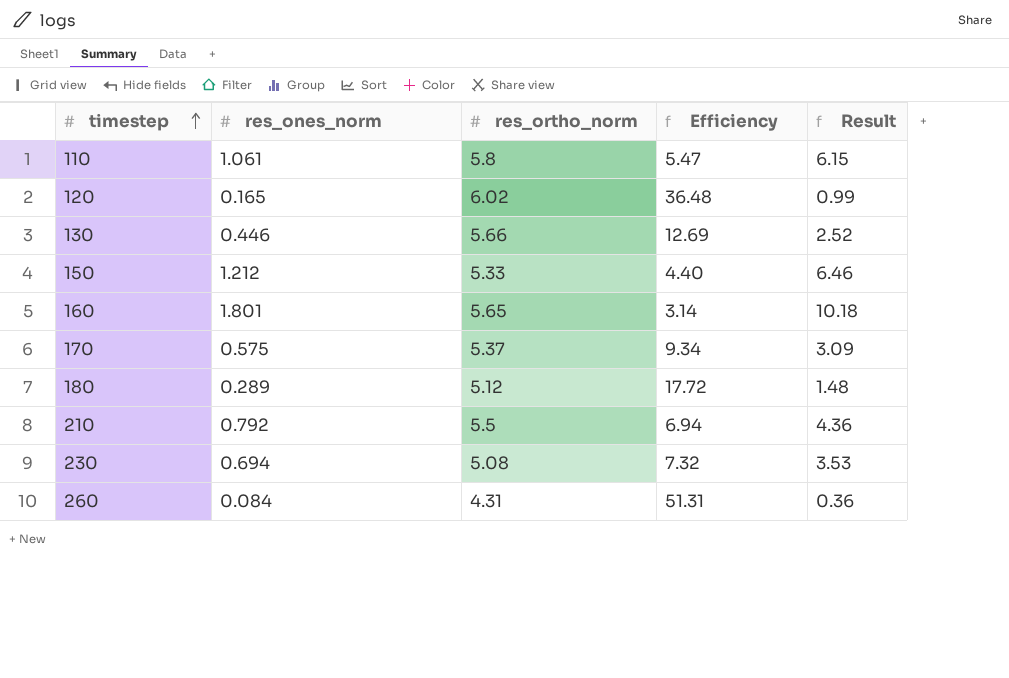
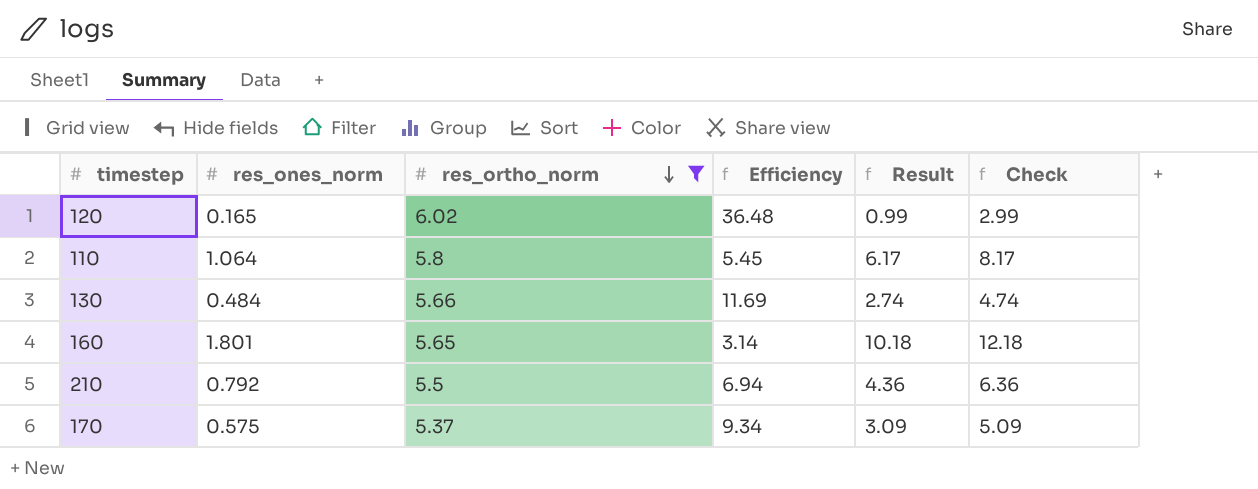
filter: none -> res_ortho_norm >= 5.37
row order: timestep ascending -> res_ortho_norm descending
column Check | formula: none -> [Result] + 2
110 | res_ones_norm: 1.061 -> 1.064
110 | Efficiency: 5.47 -> 5.45
110 | Result: 6.15 -> 6.17
130 | res_ones_norm: 0.446 -> 0.484
130 | Efficiency: 12.69 -> 11.69
130 | Result: 2.52 -> 2.74

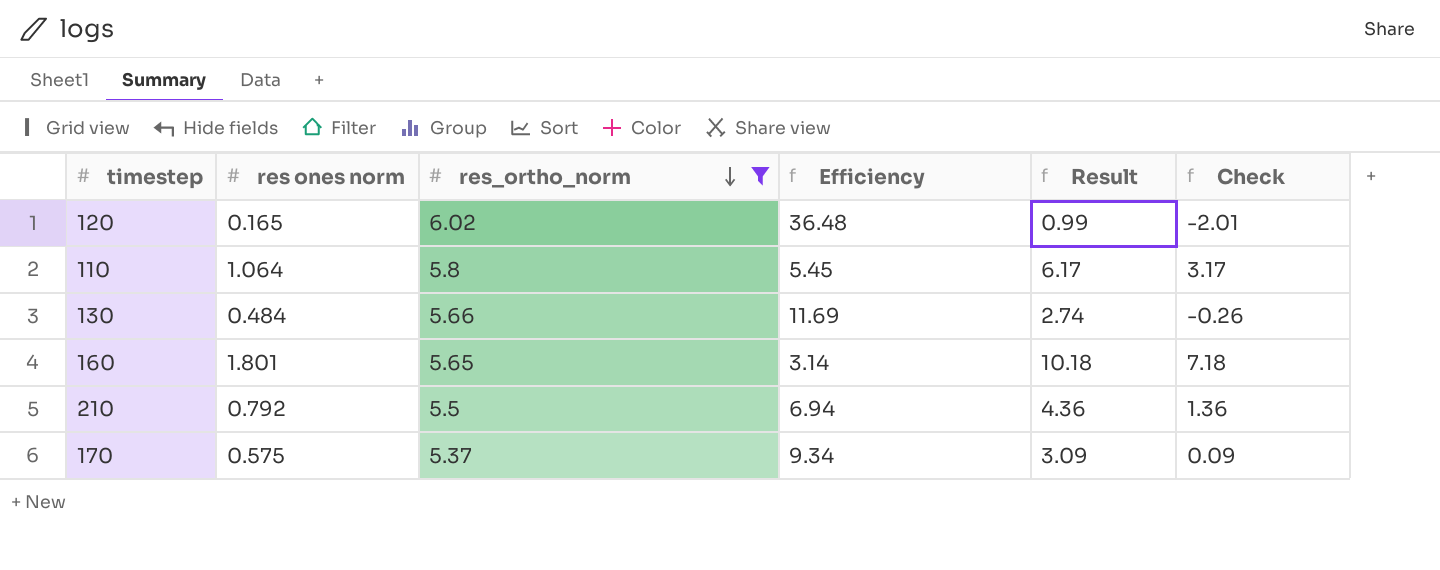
column name: res_ones_norm -> res ones norm
column Check | formula: [Result] + 2 -> [Result] - 3

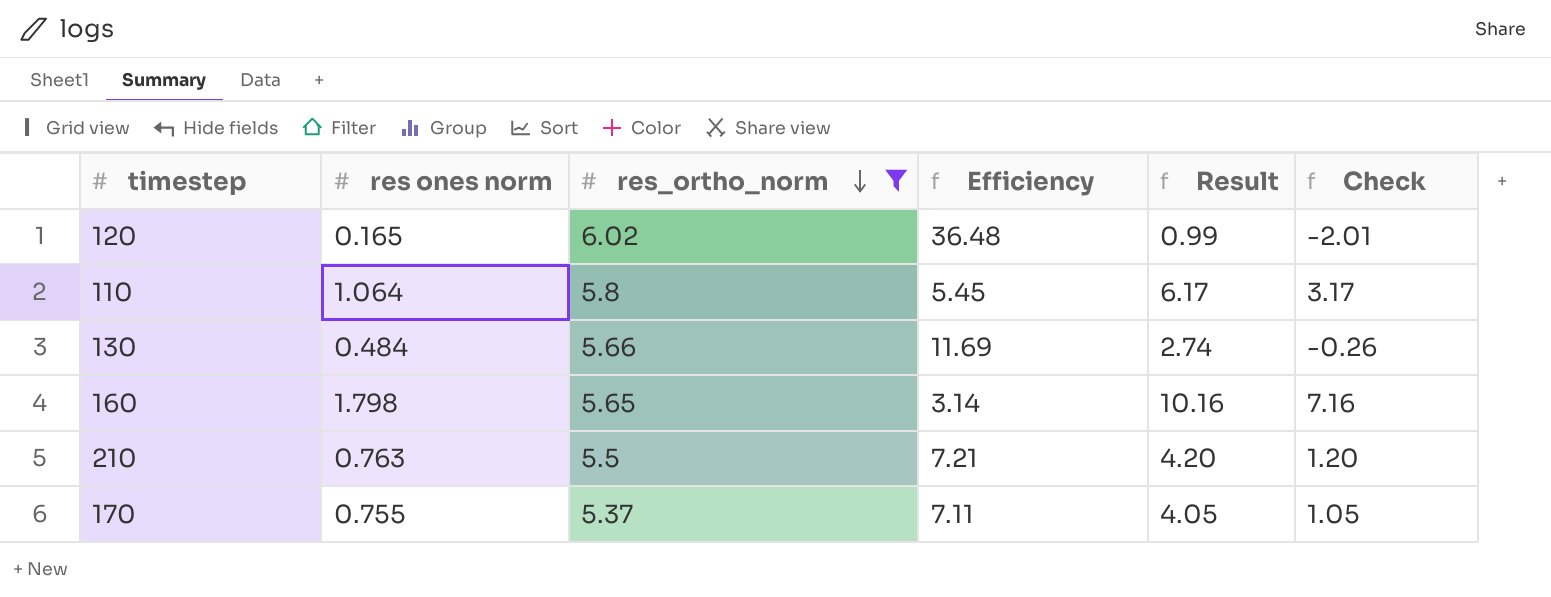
160 | res ones norm: 1.801 -> 1.798
160 | Result: 10.18 -> 10.16
160 | Check: 7.18 -> 7.16
210 | res ones norm: 0.792 -> 0.763
210 | Efficiency: 6.94 -> 7.21
210 | Result: 4.36 -> 4.20
210 | Check: 1.36 -> 1.20
170 | res ones norm: 0.575 -> 0.755
170 | Efficiency: 9.34 -> 7.11
170 | Result: 3.09 -> 4.05
170 | Check: 0.09 -> 1.05

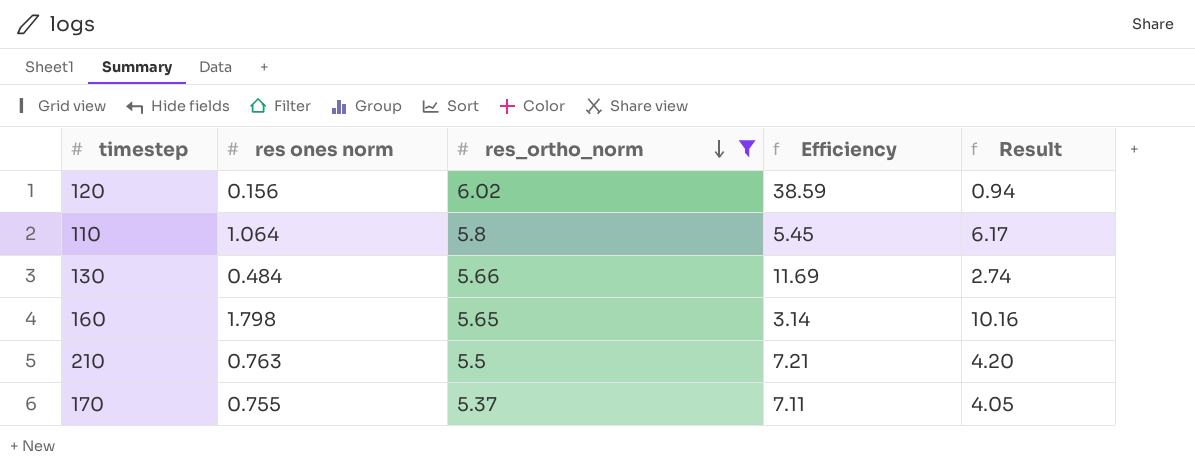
column Check | formula: [Result] - 3 -> none
120 | res ones norm: 0.165 -> 0.156
120 | Efficiency: 36.48 -> 38.59
120 | Result: 0.99 -> 0.94

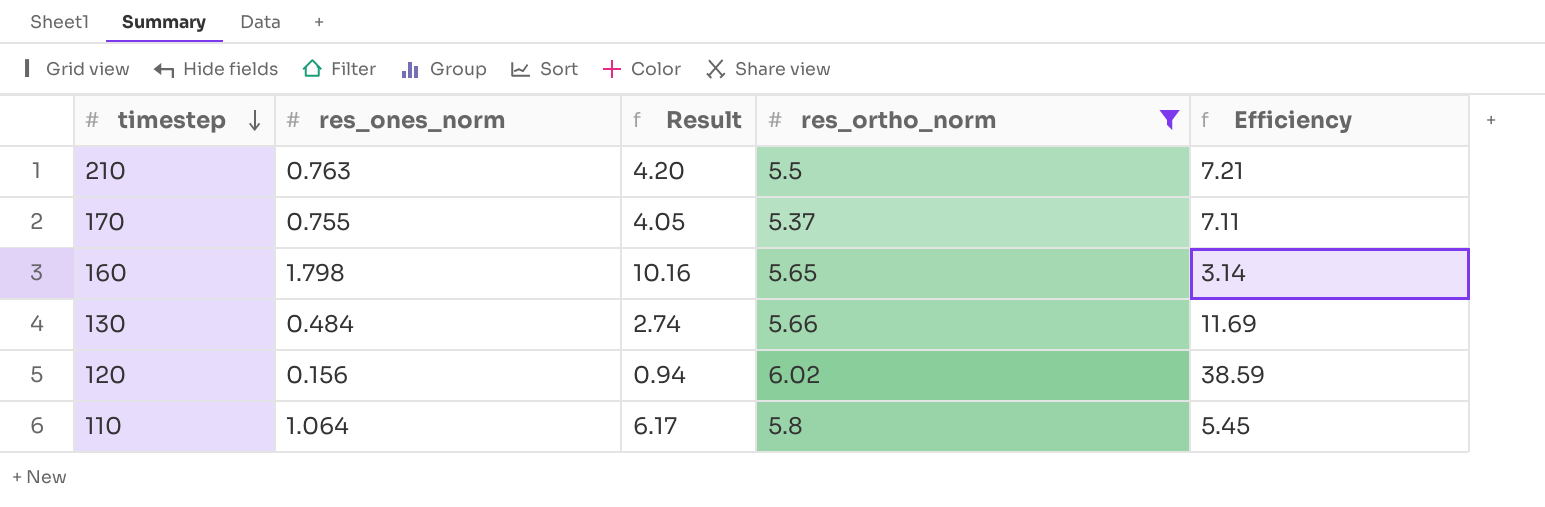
row order: res_ortho_norm descending -> timestep descending
column name: res ones norm -> res_ones_norm
column Result | position: 5 -> 3

